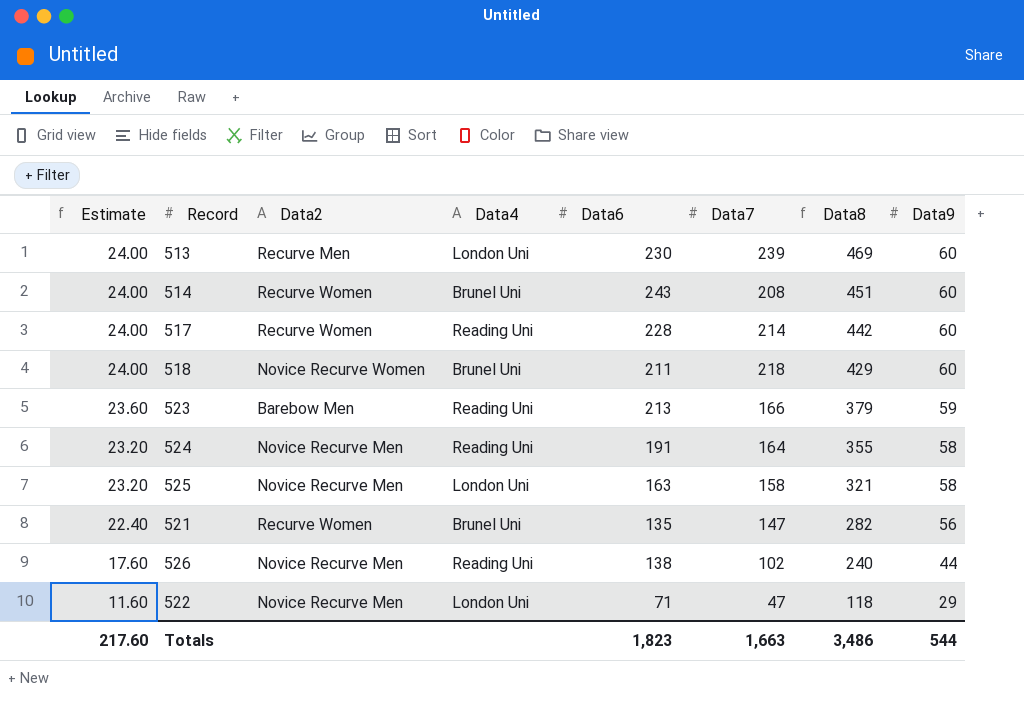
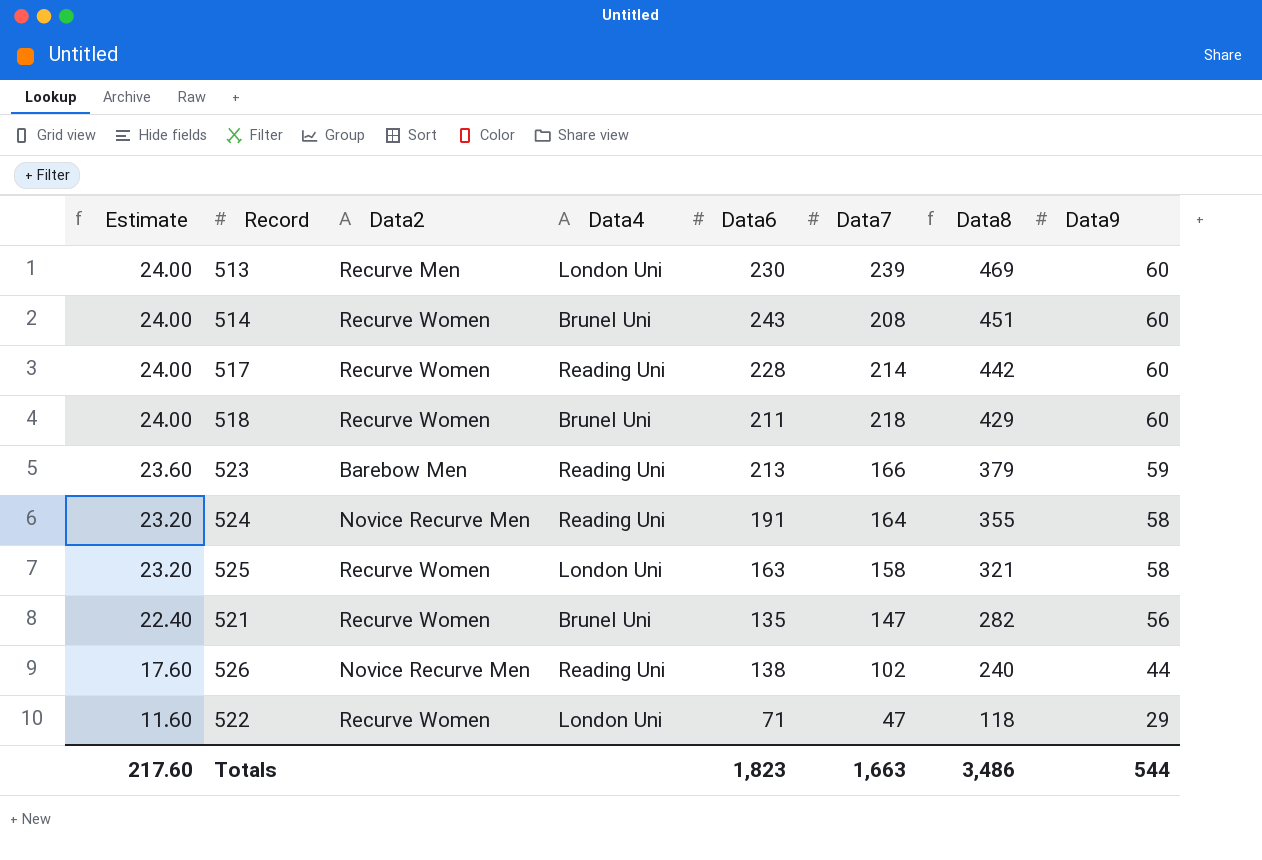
518 | Data2: Novice Recurve Women -> Recurve Women
525 | Data2: Novice Recurve Men -> Recurve Women
522 | Data2: Novice Recurve Men -> Recurve Women

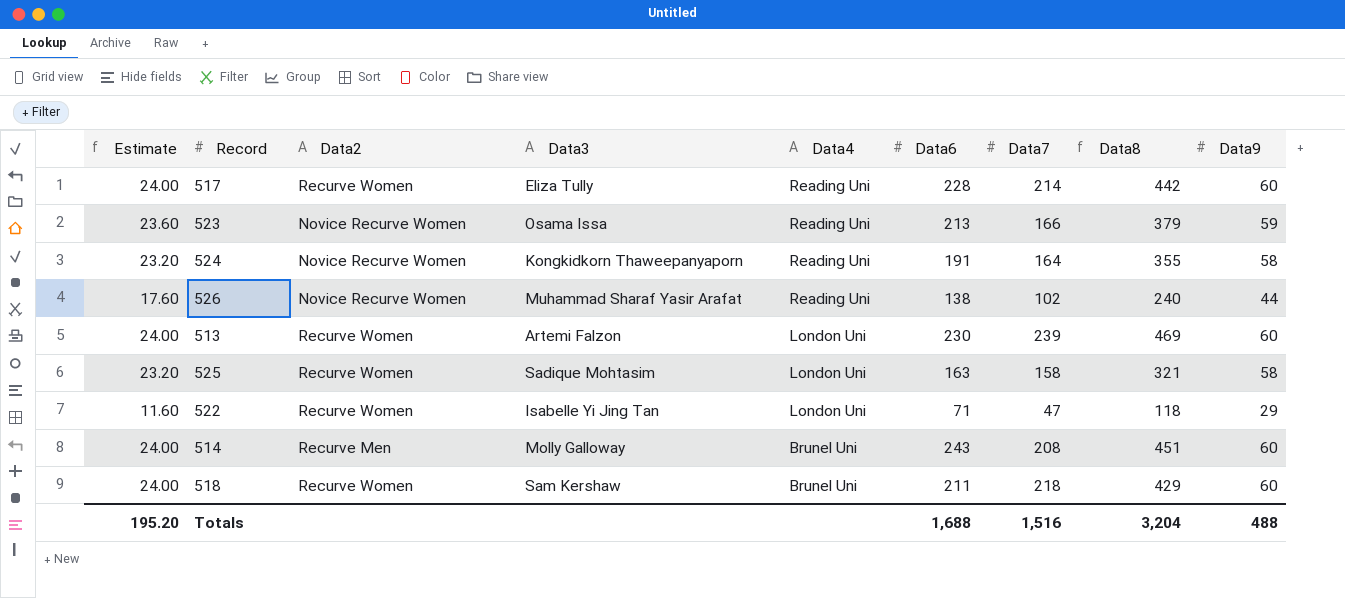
row order: Estimate descending -> Data4 descending
column Data3 | position: none -> 4
row 521: 22.40 | Recurve Women | Brunel Uni | 135 | 147 | 282 | 56 -> none
523 | Data2: Barebow Men -> Novice Recurve Women
524 | Data2: Novice Recurve Men -> Novice Recurve Women
526 | Data2: Novice Recurve Men -> Novice Recurve Women
513 | Data2: Recurve Men -> Recurve Women
514 | Data2: Recurve Women -> Recurve Men
Totals | Estimate: 217.60 -> 195.20
Totals | Data6: 1,823 -> 1,688
Totals | Data7: 1,663 -> 1,516
Totals | Data8: 3,486 -> 3,204
Totals | Data9: 544 -> 488

